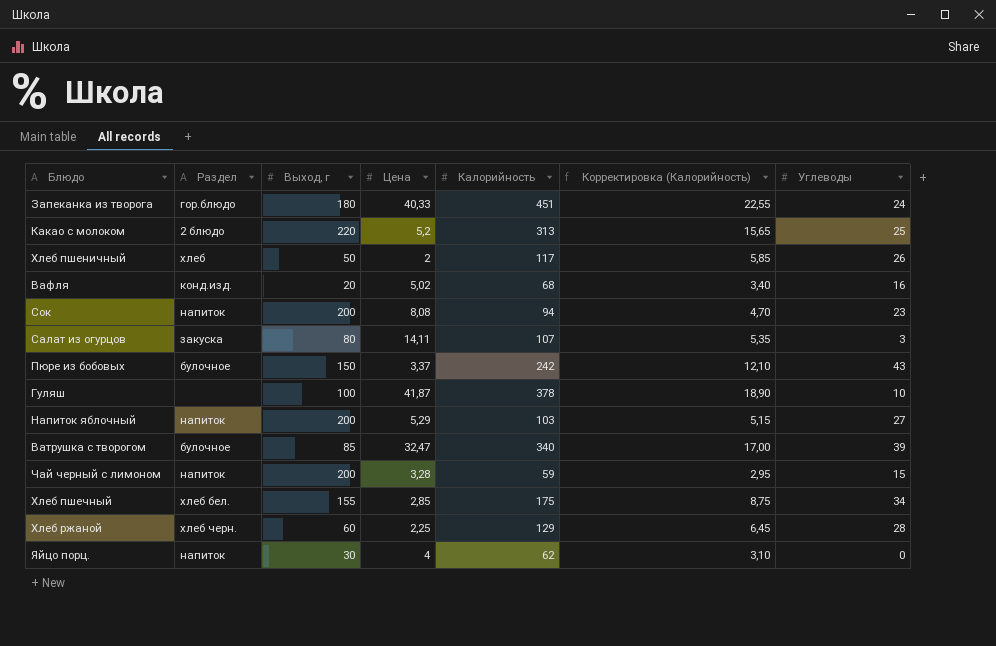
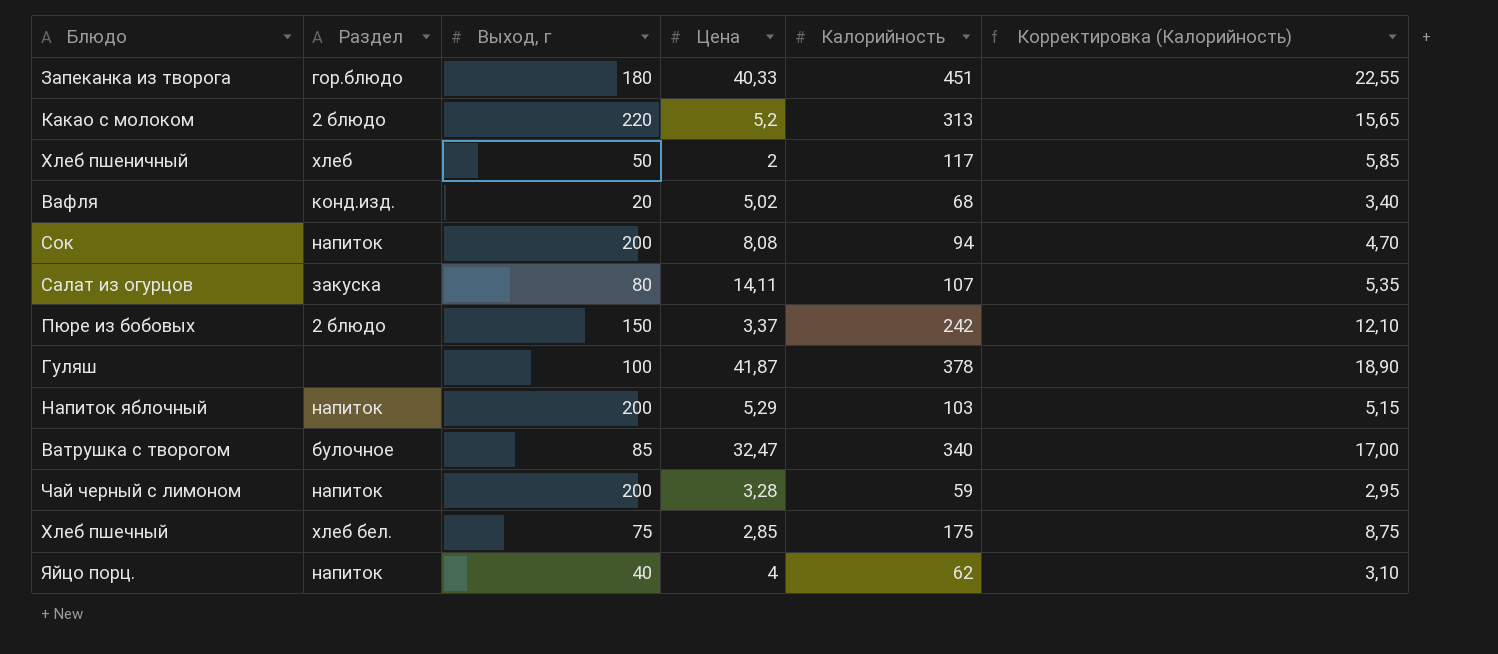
column Углеводы | position: 7 -> none
row Хлеб ржаной: хлеб черн. | 60 | 2,25 | 129 | 6,45 | 28 -> none
Пюре из бобовых | Раздел: булочное -> 2 блюдо
Хлеб пшечный | Выход, г: 155 -> 75
Яйцо порц. | Выход, г: 30 -> 40

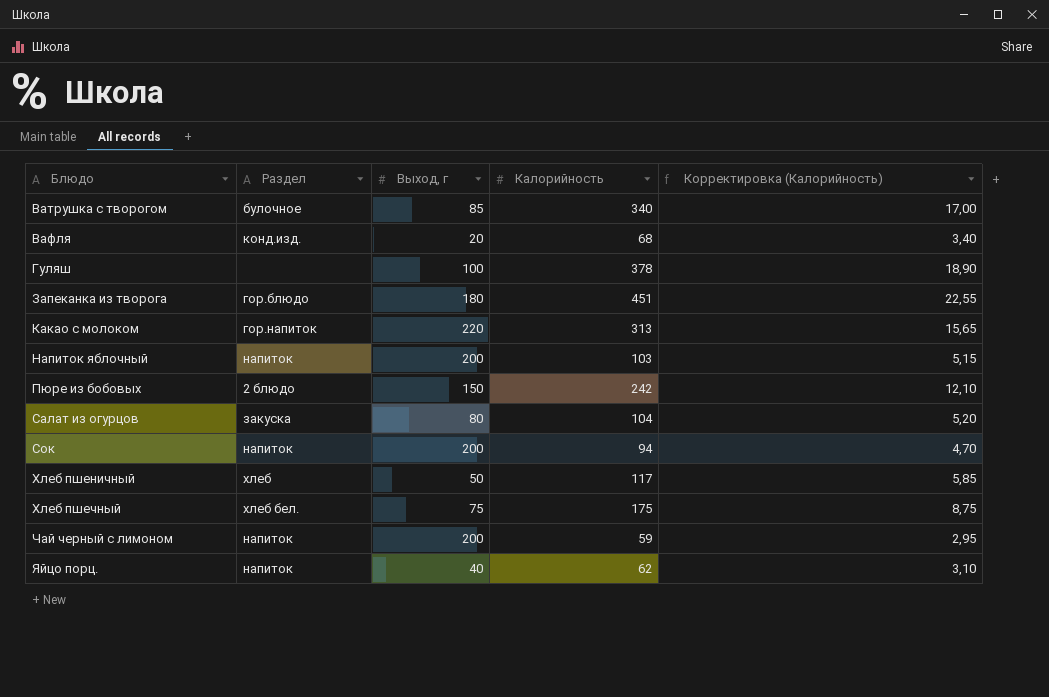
row order: none -> Блюдо ascending
column Цена | position: 4 -> none
Какао с молоком | Раздел: 2 блюдо -> гор.напиток
Салат из огурцов | Калорийность: 107 -> 104
Салат из огурцов | Корректировка (Калорийность): 5,35 -> 5,20

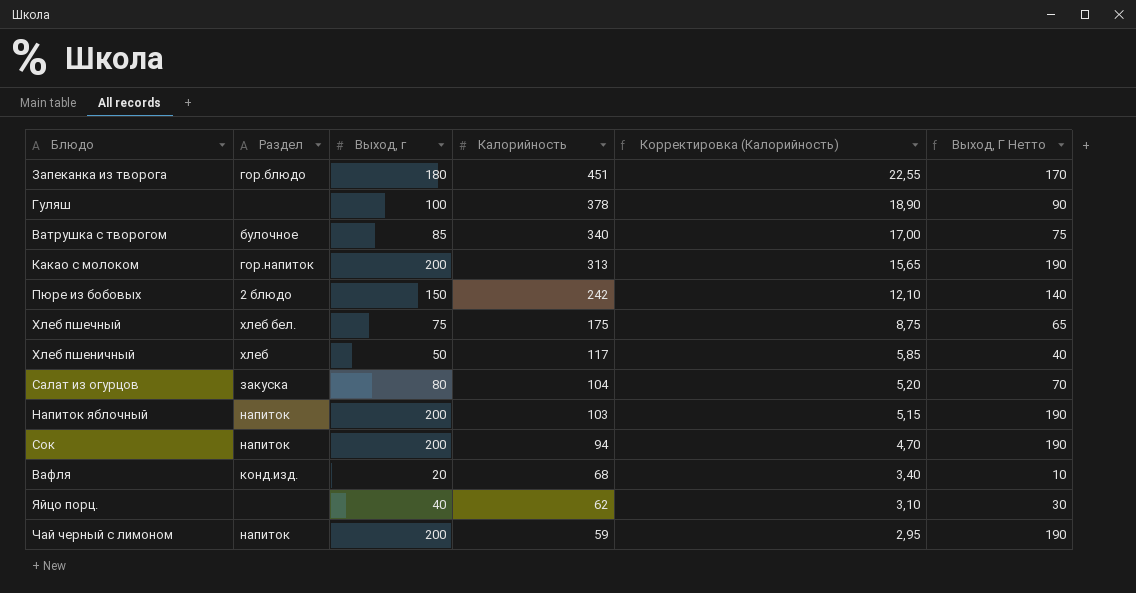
row order: Блюдо ascending -> Калорийность descending
column Выход, Г Нетто | formula: none -> [Выход, г] - 10
Какао с молоком | Выход, г: 220 -> 200
Яйцо порц. | Раздел: напиток -> none

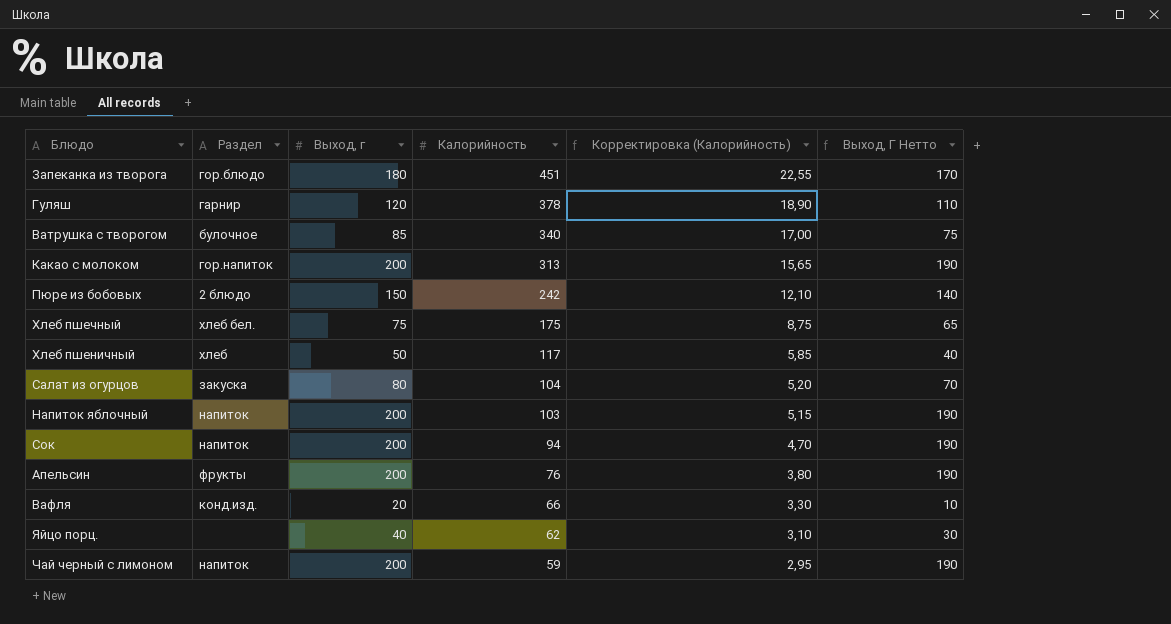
Гуляш | Раздел: none -> гарнир
Гуляш | Выход, г: 100 -> 120
Гуляш | Выход, Г Нетто: 90 -> 110
row Апельсин: none -> фрукты | 200 | 76 | 3,80 | 190
Вафля | Калорийность: 68 -> 66
Вафля | Корректировка (Калорийность): 3,40 -> 3,30

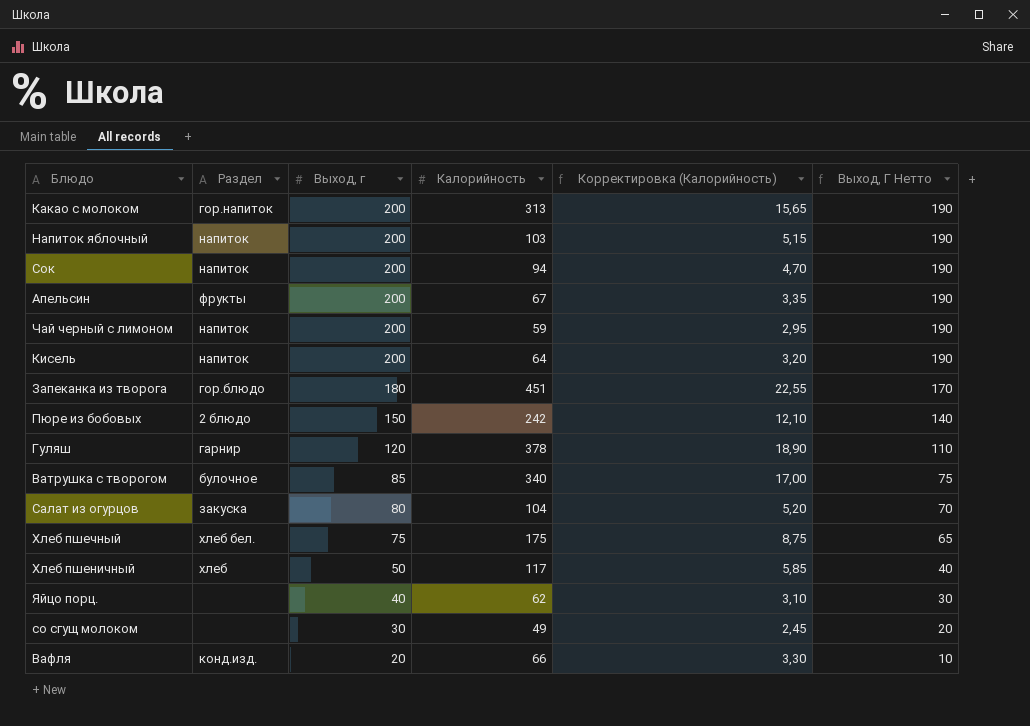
row order: Калорийность descending -> Выход, г descending
Апельсин | Калорийность: 76 -> 67
Апельсин | Корректировка (Калорийность): 3,80 -> 3,35
row Кисель: none -> напиток | 200 | 64 | 3,20 | 190
row со сгущ молоком: none -> none | 30 | 49 | 2,45 | 20

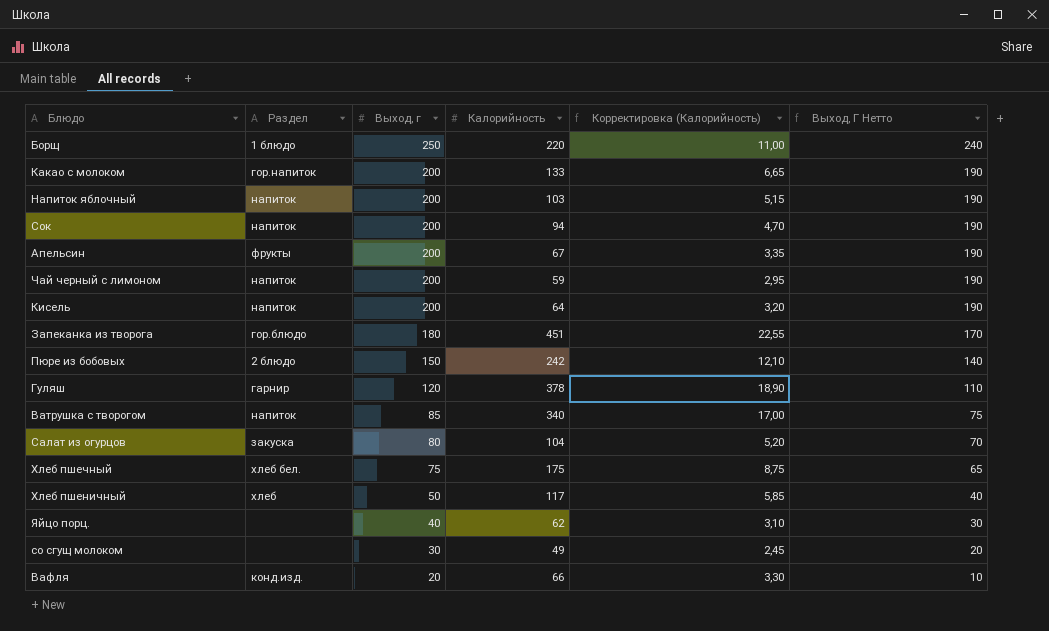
row Борщ: none -> 1 блюдо | 250 | 220 | 11,00 | 240
Какао с молоком | Калорийность: 313 -> 133
Какао с молоком | Корректировка (Калорийность): 15,65 -> 6,65
Ватрушка с творогом | Раздел: булочное -> напиток

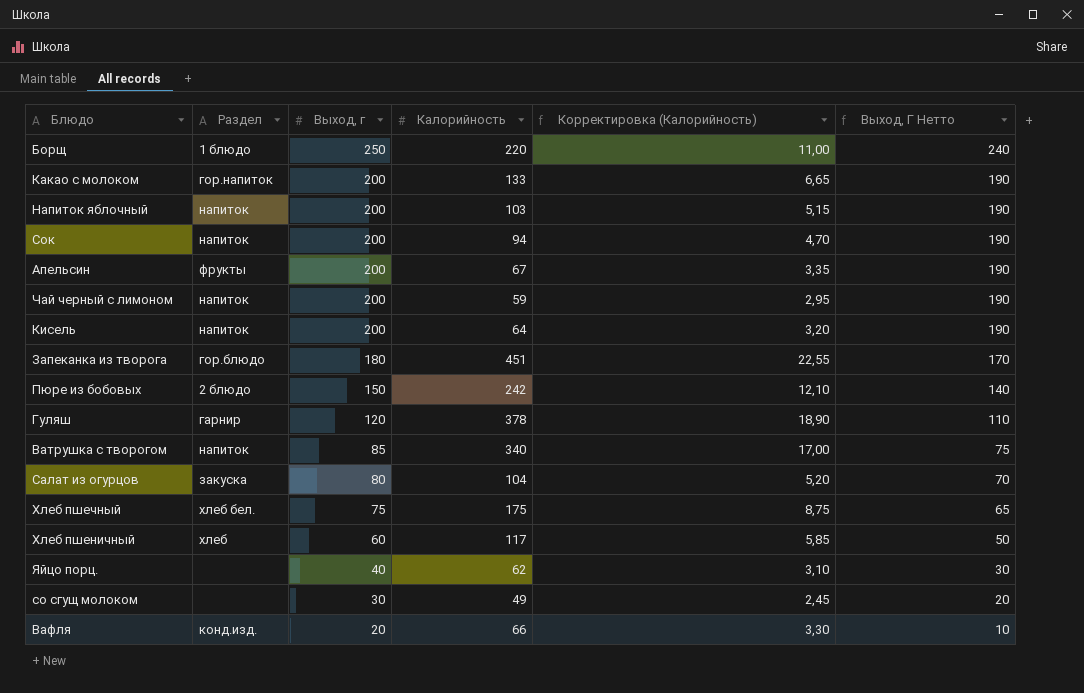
Хлеб пшеничный | Выход, г: 50 -> 60
Хлеб пшеничный | Выход, Г Нетто: 40 -> 50

